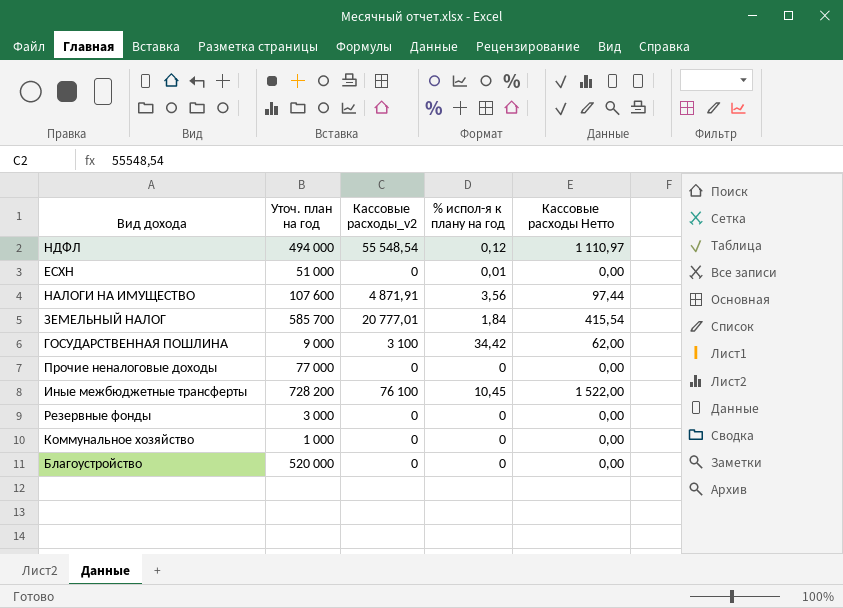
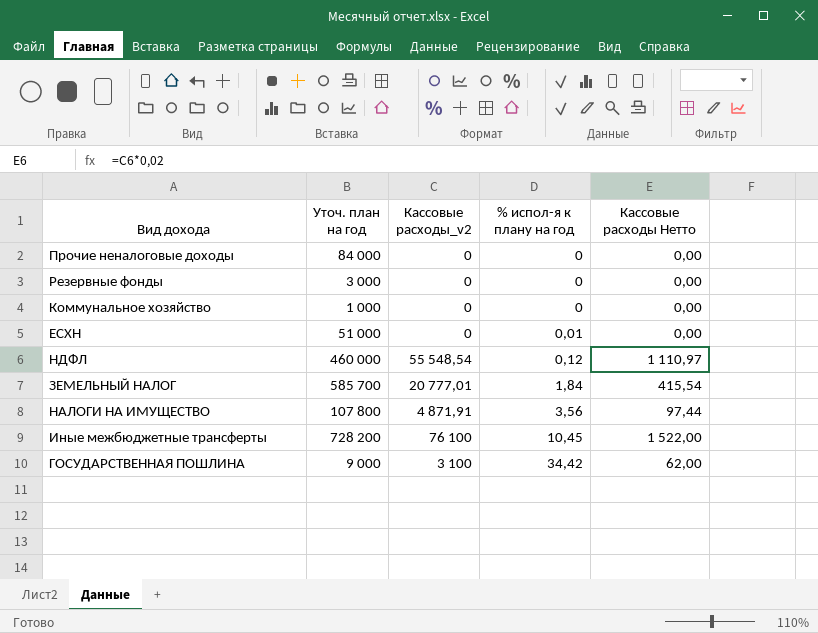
row order: none -> % испол-я к плану на год ascending
row Благоустройство: 520 000 | 0 | 0 | 0,00 -> none
Прочие неналоговые доходы | Уточ. план на год: 77 000 -> 84 000
НДФЛ | Уточ. план на год: 494 000 -> 460 000
НАЛОГИ НА ИМУЩЕСТВО | Уточ. план на год: 107 600 -> 107 800

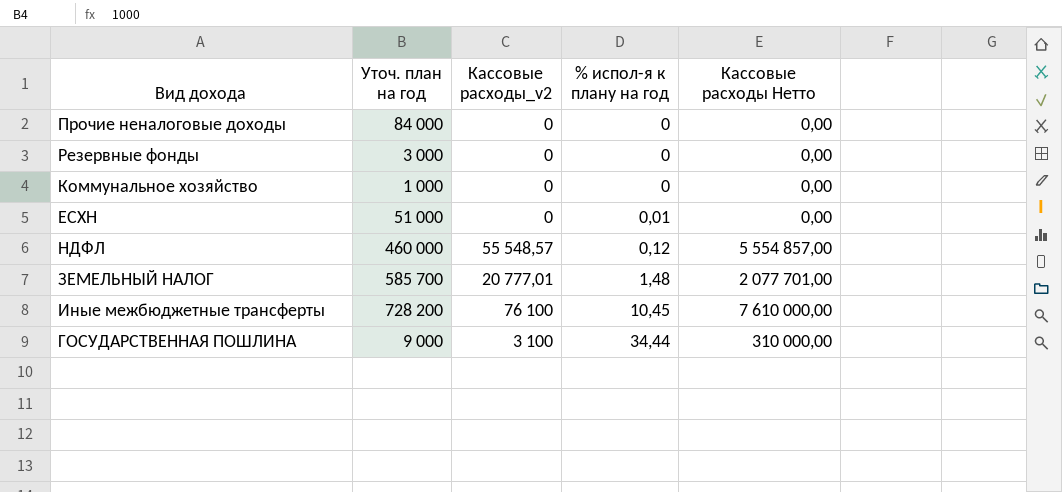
column Кассовые расходы Нетто | formula: [Кассовые расходы_v2] * 0,02 -> [Кассовые расходы_v2] * 100
row НАЛОГИ НА ИМУЩЕСТВО: 107 800 | 4 871,91 | 3,56 | 97,44 -> none
НДФЛ | Кассовые расходы_v2: 55 548,54 -> 55 548,57
ЗЕМЕЛЬНЫЙ НАЛОГ | % испол-я к плану на год: 1,84 -> 1,48
ГОСУДАРСТВЕННАЯ ПОШЛИНА | % испол-я к плану на год: 34,42 -> 34,44

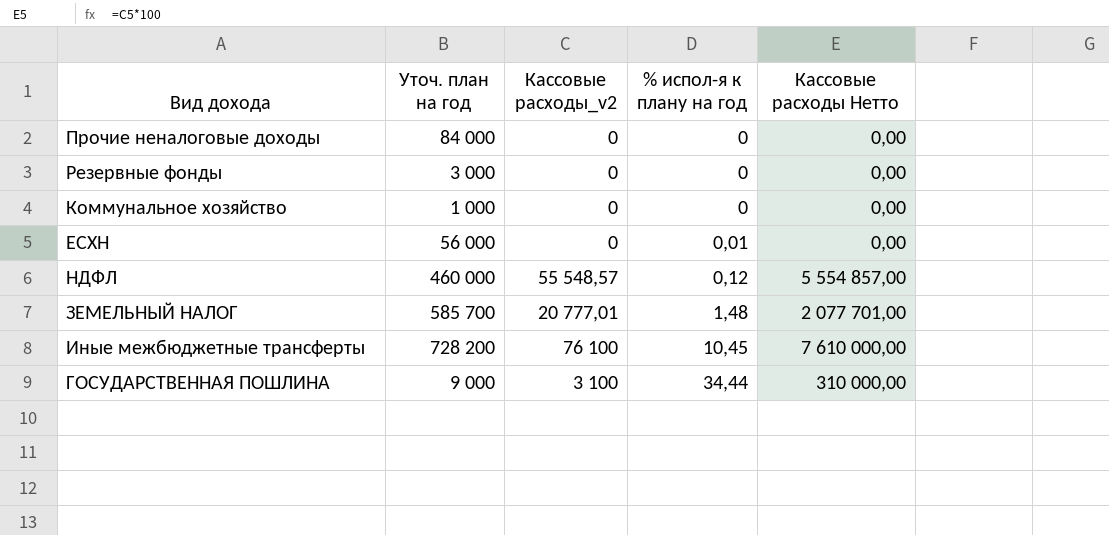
ЕСХН | Уточ. план на год: 51 000 -> 56 000

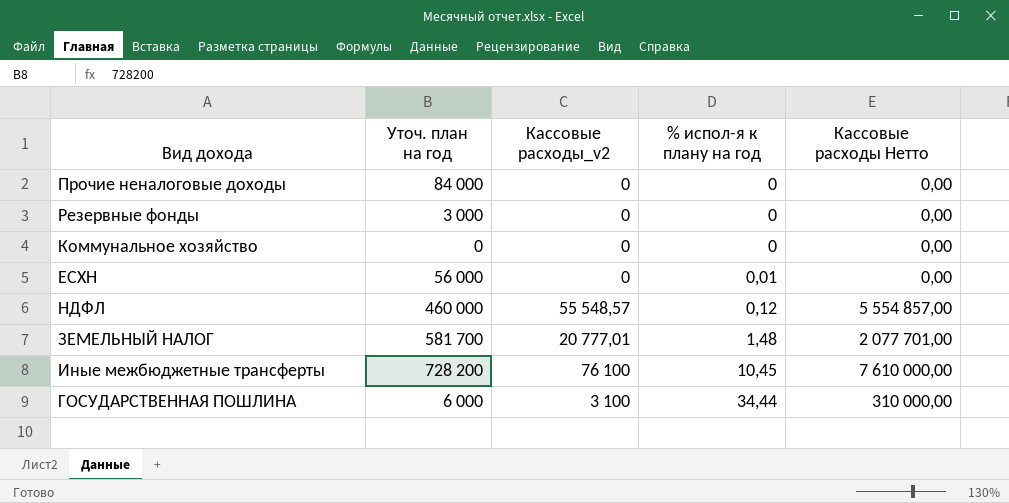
Коммунальное хозяйство | Уточ. план на год: 1 000 -> 0
ЗЕМЕЛЬНЫЙ НАЛОГ | Уточ. план на год: 585 700 -> 581 700
ГОСУДАРСТВЕННАЯ ПОШЛИНА | Уточ. план на год: 9 000 -> 6 000

